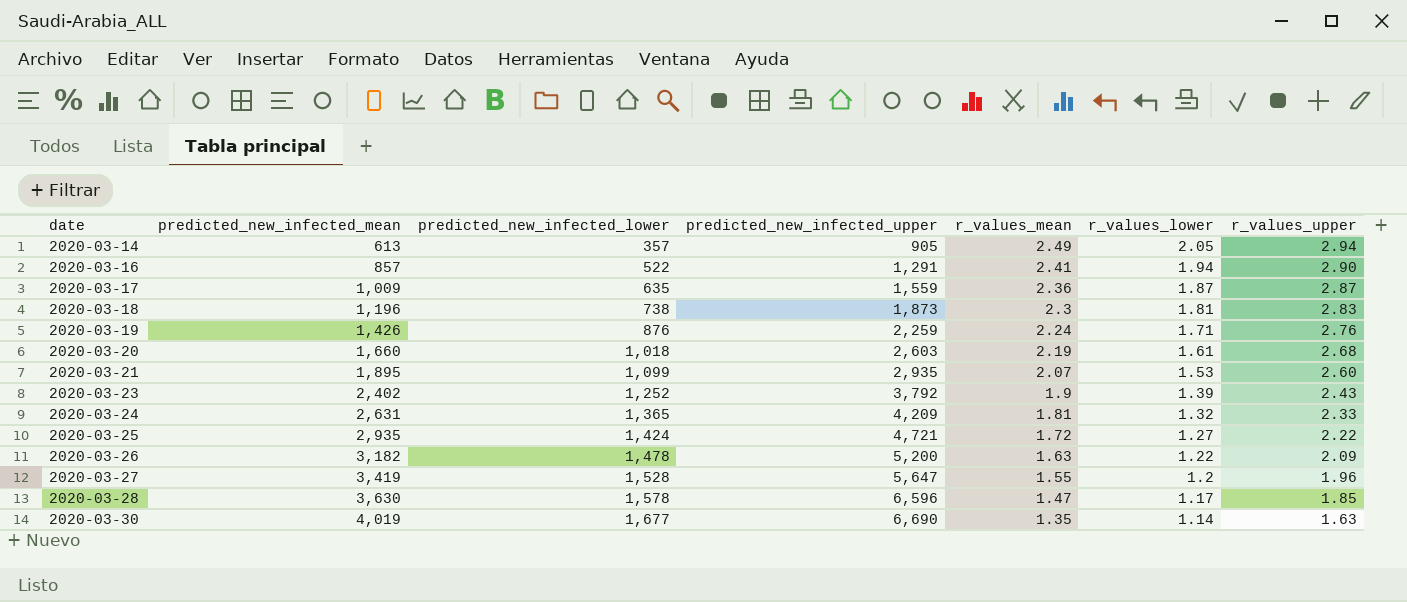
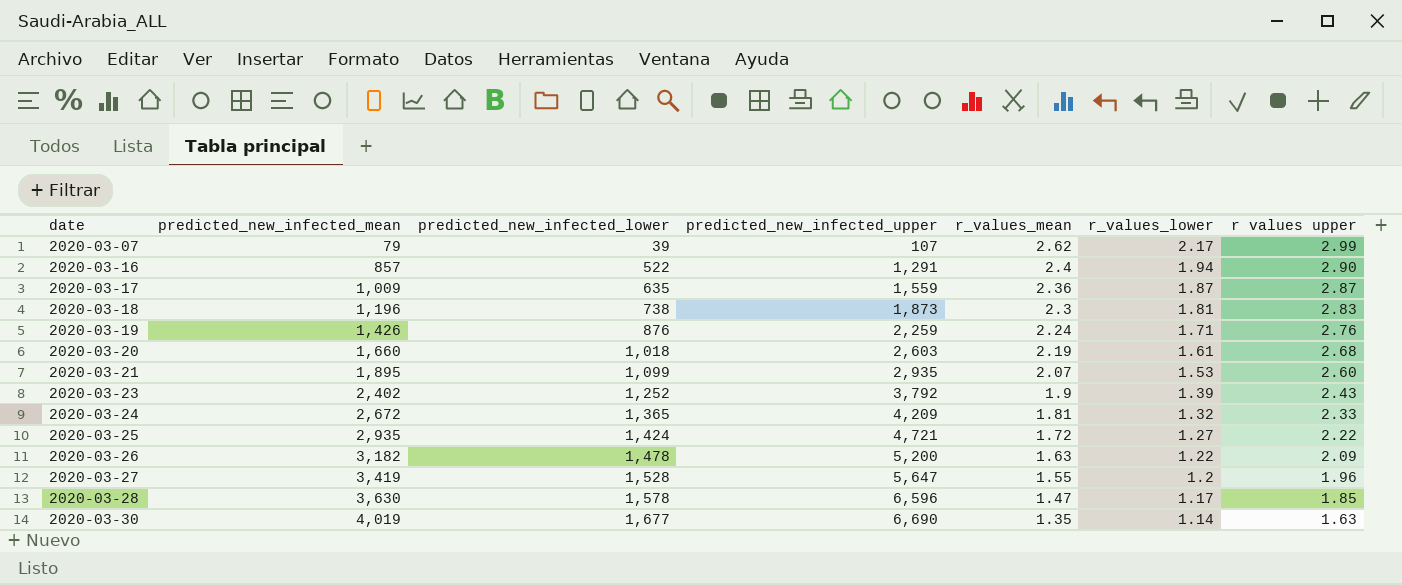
column name: r_values_upper -> r values upper
row 2020-03-14: 613 | 357 | 905 | 2.49 | 2.05 | 2.94 -> none
row 2020-03-07: none -> 79 | 39 | 107 | 2.62 | 2.17 | 2.99
2020-03-16 | r_values_mean: 2.41 -> 2.4
2020-03-24 | predicted_new_infected_mean: 2,631 -> 2,672

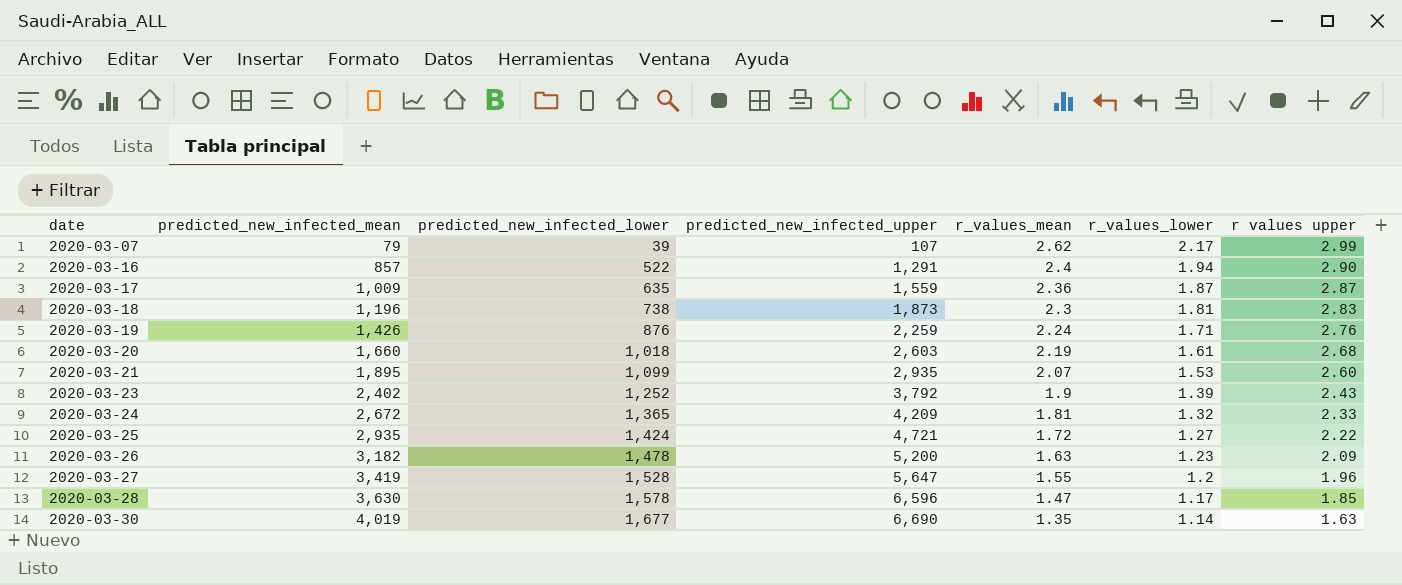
2020-03-26 | r_values_lower: 1.22 -> 1.23

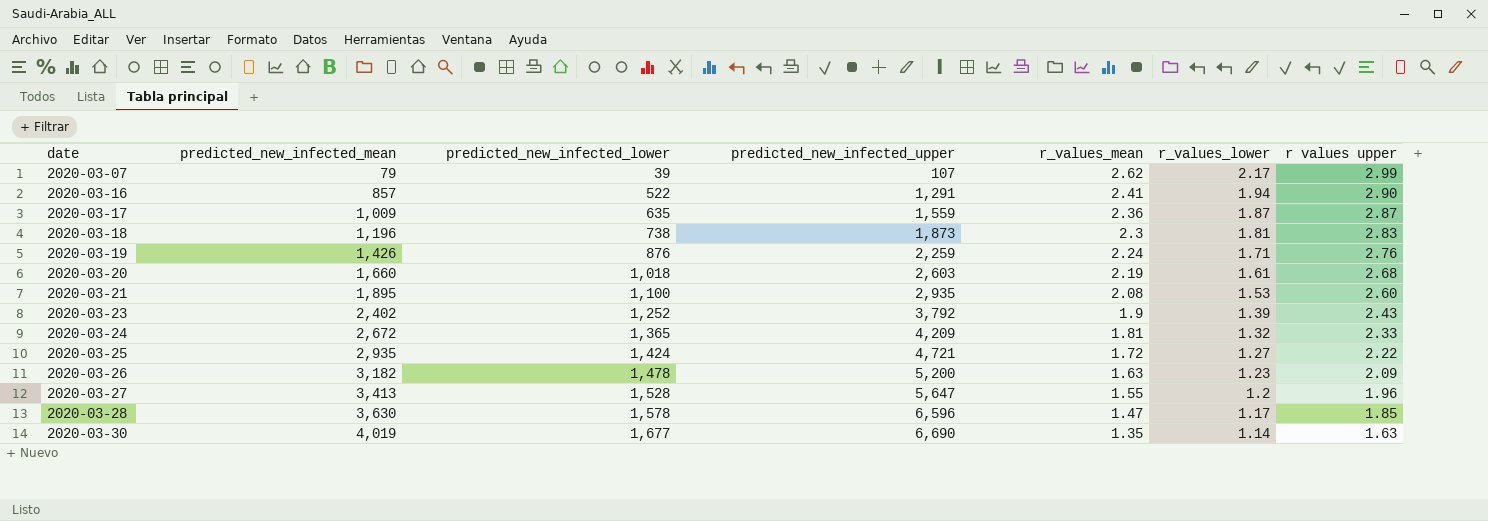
2020-03-16 | r_values_mean: 2.4 -> 2.41
2020-03-21 | predicted_new_infected_lower: 1,099 -> 1,100
2020-03-21 | r_values_mean: 2.07 -> 2.08
2020-03-27 | predicted_new_infected_mean: 3,419 -> 3,413

